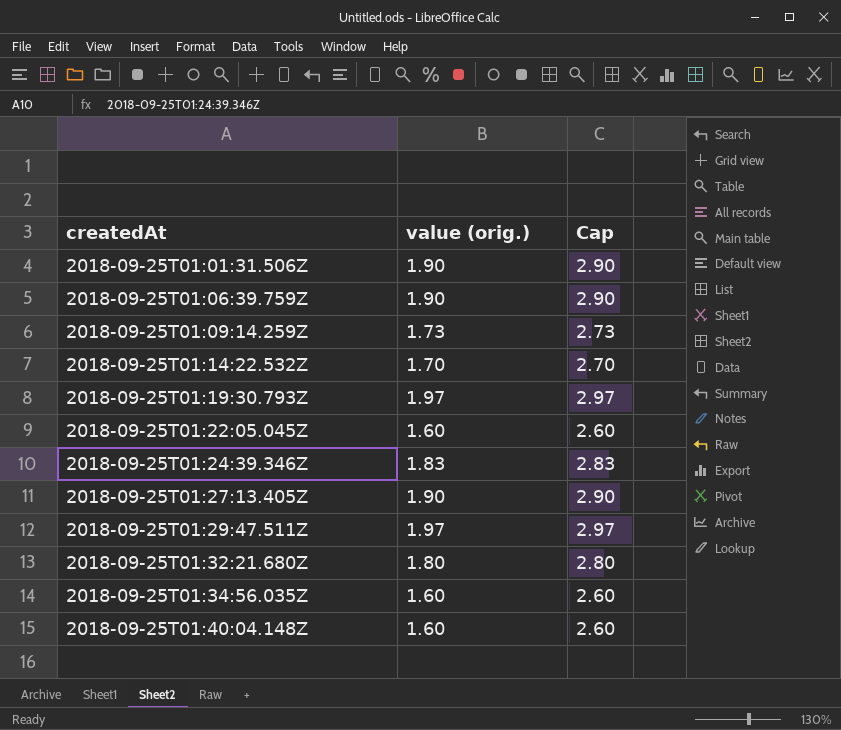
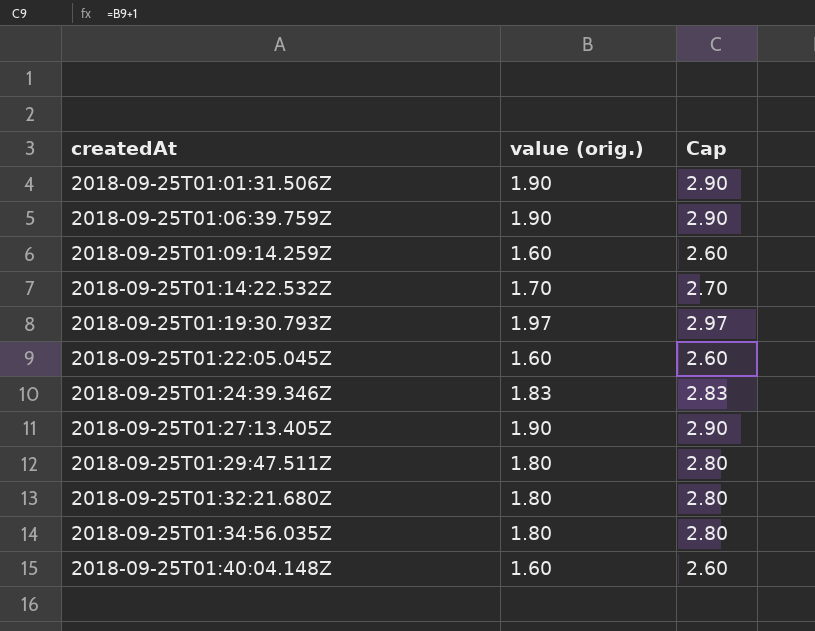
2018-09-25T01:09:14.259Z | value (orig.): 1.73 -> 1.60
2018-09-25T01:09:14.259Z | Cap: 2.73 -> 2.60
2018-09-25T01:29:47.511Z | value (orig.): 1.97 -> 1.80
2018-09-25T01:29:47.511Z | Cap: 2.97 -> 2.80
2018-09-25T01:34:56.035Z | value (orig.): 1.60 -> 1.80
2018-09-25T01:34:56.035Z | Cap: 2.60 -> 2.80

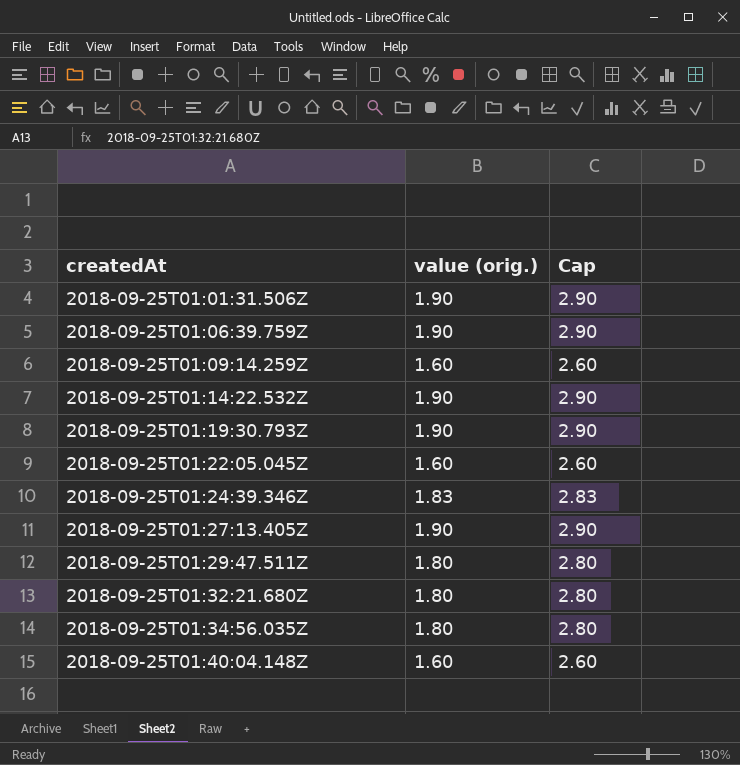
2018-09-25T01:14:22.532Z | value (orig.): 1.70 -> 1.90
2018-09-25T01:14:22.532Z | Cap: 2.70 -> 2.90
2018-09-25T01:19:30.793Z | value (orig.): 1.97 -> 1.90
2018-09-25T01:19:30.793Z | Cap: 2.97 -> 2.90

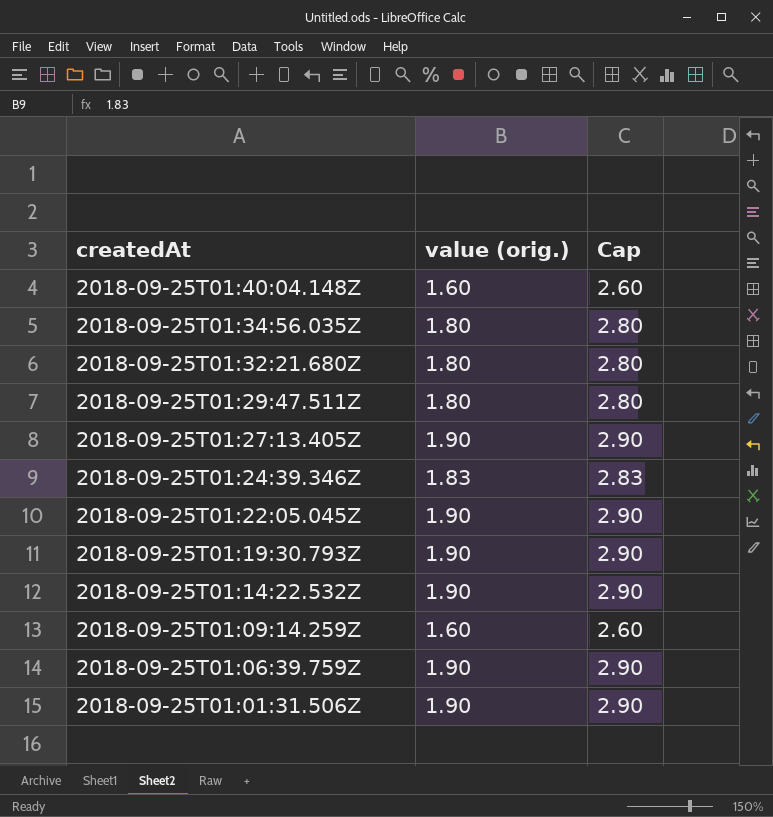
row order: createdAt ascending -> createdAt descending
2018-09-25T01:22:05.045Z | value (orig.): 1.60 -> 1.90
2018-09-25T01:22:05.045Z | Cap: 2.60 -> 2.90

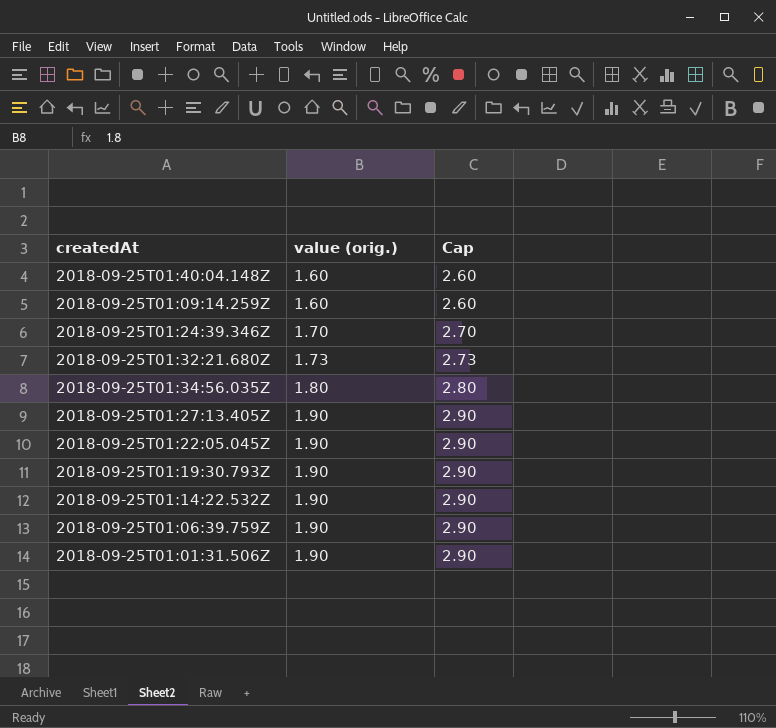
row order: createdAt descending -> value (orig.) ascending
row 2018-09-25T01:29:47.511Z: 1.80 | 2.80 -> none
2018-09-25T01:24:39.346Z | value (orig.): 1.83 -> 1.70
2018-09-25T01:24:39.346Z | Cap: 2.83 -> 2.70
2018-09-25T01:32:21.680Z | value (orig.): 1.80 -> 1.73
2018-09-25T01:32:21.680Z | Cap: 2.80 -> 2.73

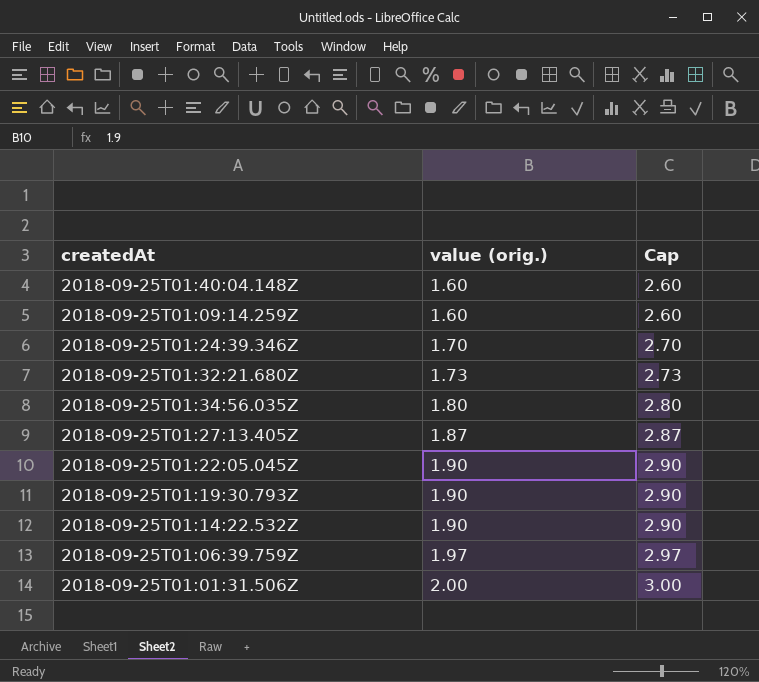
2018-09-25T01:27:13.405Z | value (orig.): 1.90 -> 1.87
2018-09-25T01:27:13.405Z | Cap: 2.90 -> 2.87
2018-09-25T01:06:39.759Z | value (orig.): 1.90 -> 1.97
2018-09-25T01:06:39.759Z | Cap: 2.90 -> 2.97
2018-09-25T01:01:31.506Z | value (orig.): 1.90 -> 2.00
2018-09-25T01:01:31.506Z | Cap: 2.90 -> 3.00

